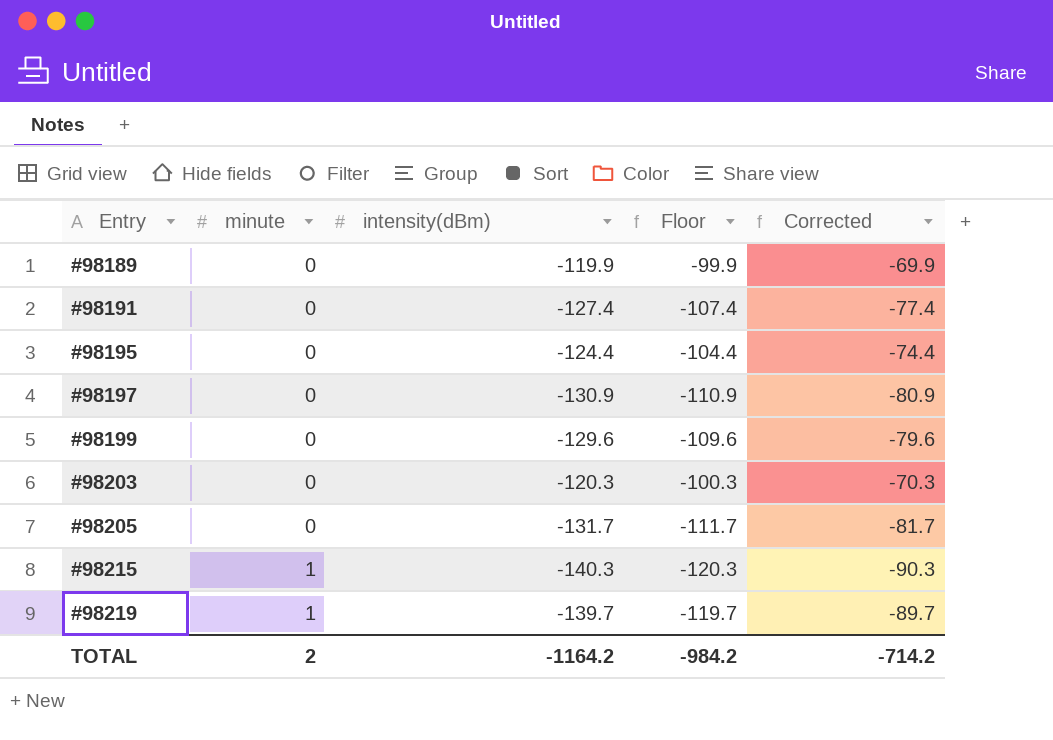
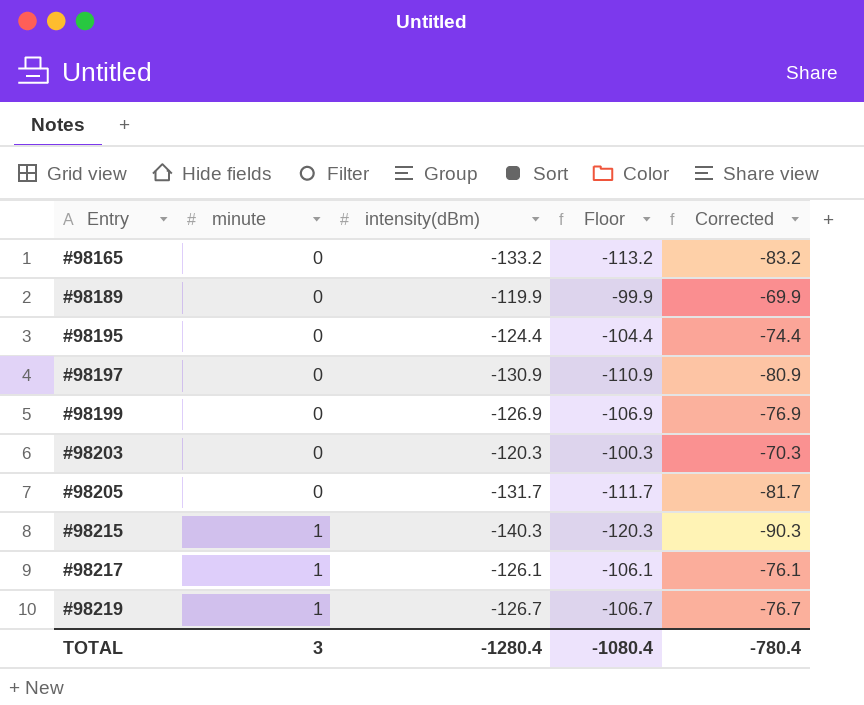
row #98191: 0 | -127.4 | -107.4 | -77.4 -> none
row #98165: none -> 0 | -133.2 | -113.2 | -83.2
#98199 | intensity(dBm): -129.6 -> -126.9
#98199 | Floor: -109.6 -> -106.9
#98199 | Corrected: -79.6 -> -76.9
row #98217: none -> 1 | -126.1 | -106.1 | -76.1
#98219 | intensity(dBm): -139.7 -> -126.7
#98219 | Floor: -119.7 -> -106.7
#98219 | Corrected: -89.7 -> -76.7
TOTAL | minute: 2 -> 3
TOTAL | intensity(dBm): -1164.2 -> -1280.4
TOTAL | Floor: -984.2 -> -1080.4
TOTAL | Corrected: -714.2 -> -780.4

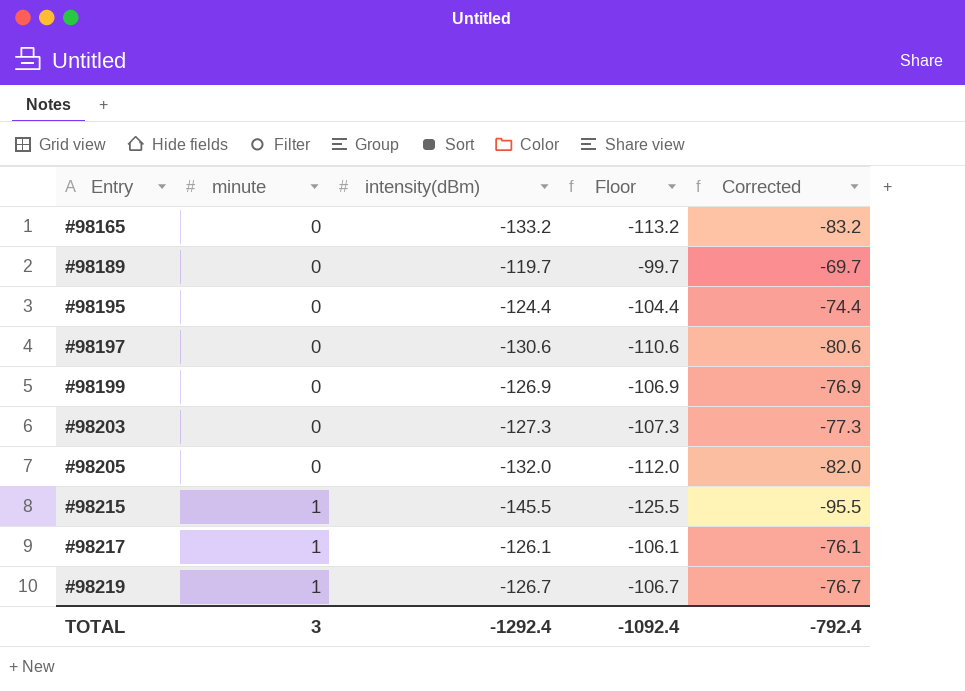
#98189 | intensity(dBm): -119.9 -> -119.7
#98189 | Floor: -99.9 -> -99.7
#98189 | Corrected: -69.9 -> -69.7
#98197 | intensity(dBm): -130.9 -> -130.6
#98197 | Floor: -110.9 -> -110.6
#98197 | Corrected: -80.9 -> -80.6
#98203 | intensity(dBm): -120.3 -> -127.3
#98203 | Floor: -100.3 -> -107.3
#98203 | Corrected: -70.3 -> -77.3
#98205 | intensity(dBm): -131.7 -> -132.0
#98205 | Floor: -111.7 -> -112.0
#98205 | Corrected: -81.7 -> -82.0
#98215 | intensity(dBm): -140.3 -> -145.5
#98215 | Floor: -120.3 -> -125.5
#98215 | Corrected: -90.3 -> -95.5
TOTAL | intensity(dBm): -1280.4 -> -1292.4
TOTAL | Floor: -1080.4 -> -1092.4
TOTAL | Corrected: -780.4 -> -792.4

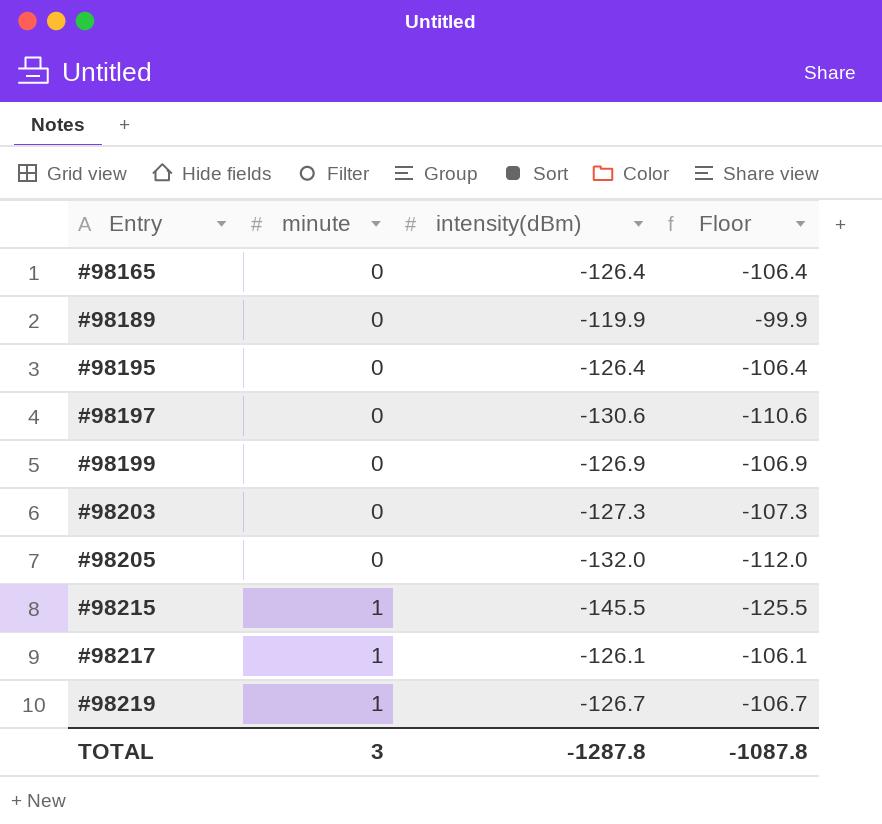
column Corrected | formula: [intensity(dBm)] + 50 -> none
#98165 | intensity(dBm): -133.2 -> -126.4
#98165 | Floor: -113.2 -> -106.4
#98189 | intensity(dBm): -119.7 -> -119.9
#98189 | Floor: -99.7 -> -99.9
#98195 | intensity(dBm): -124.4 -> -126.4
#98195 | Floor: -104.4 -> -106.4
TOTAL | intensity(dBm): -1292.4 -> -1287.8
TOTAL | Floor: -1092.4 -> -1087.8

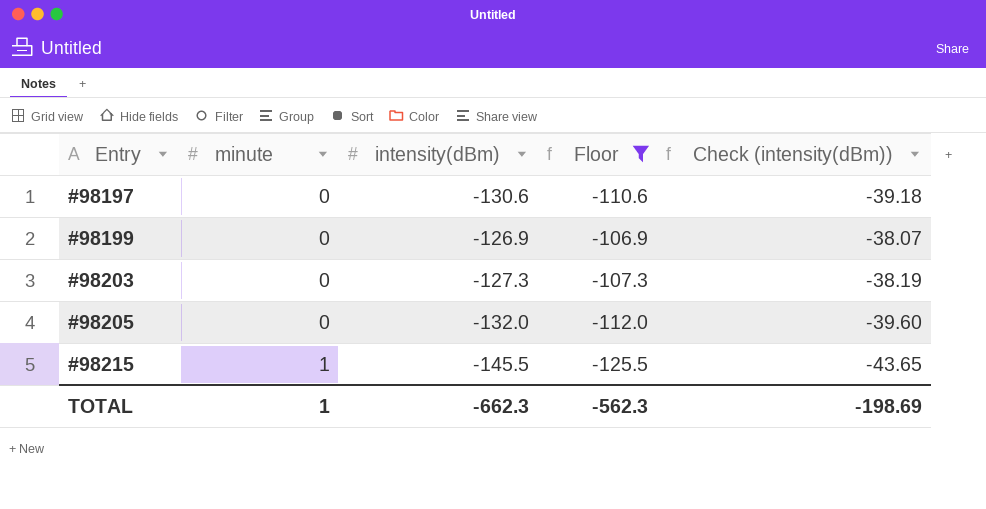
filter: none -> Floor <= -106.9
column Check (intensity(dBm)) | formula: none -> [intensity(dBm)] * 0.3
TOTAL | minute: 3 -> 1
TOTAL | intensity(dBm): -1287.8 -> -662.3
TOTAL | Floor: -1087.8 -> -562.3

